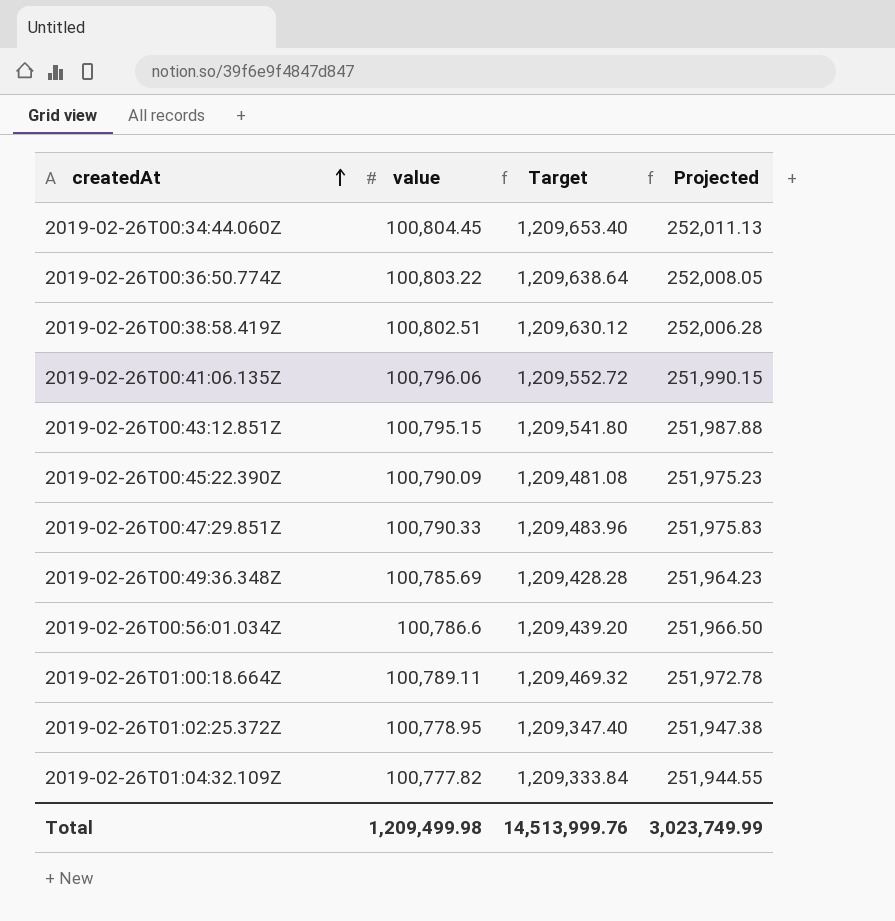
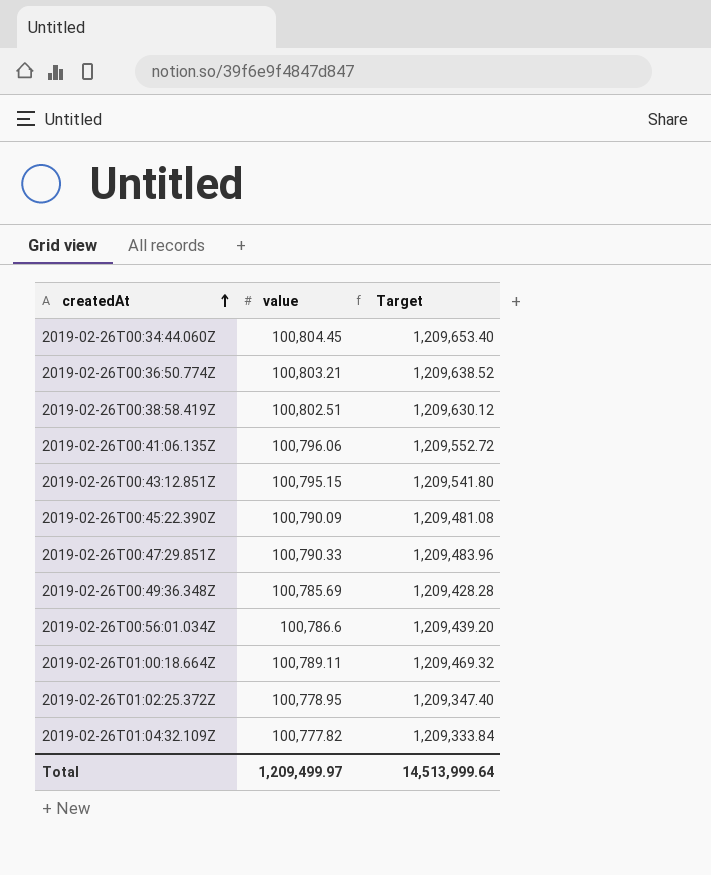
column Projected | formula: [value] * 2.5 -> none
2019-02-26T00:36:50.774Z | value: 100,803.22 -> 100,803.21
2019-02-26T00:36:50.774Z | Target: 1,209,638.64 -> 1,209,638.52
Total | value: 1,209,499.98 -> 1,209,499.97
Total | Target: 14,513,999.76 -> 14,513,999.64

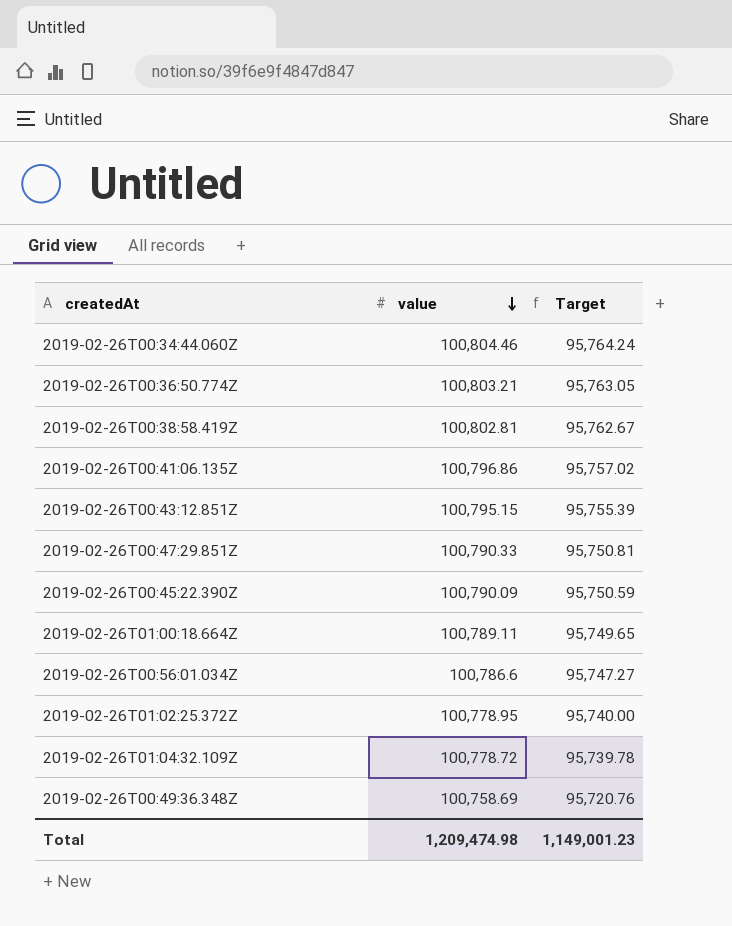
row order: createdAt ascending -> value descending
column Target | formula: [value] * 12 -> [value] * 0.95
2019-02-26T00:34:44.060Z | value: 100,804.45 -> 100,804.46
2019-02-26T00:38:58.419Z | value: 100,802.51 -> 100,802.81
2019-02-26T00:41:06.135Z | value: 100,796.06 -> 100,796.86
2019-02-26T01:04:32.109Z | value: 100,777.82 -> 100,778.72
2019-02-26T00:49:36.348Z | value: 100,785.69 -> 100,758.69
Total | value: 1,209,499.97 -> 1,209,474.98
Total | Target: 14,513,999.64 -> 1,149,001.23

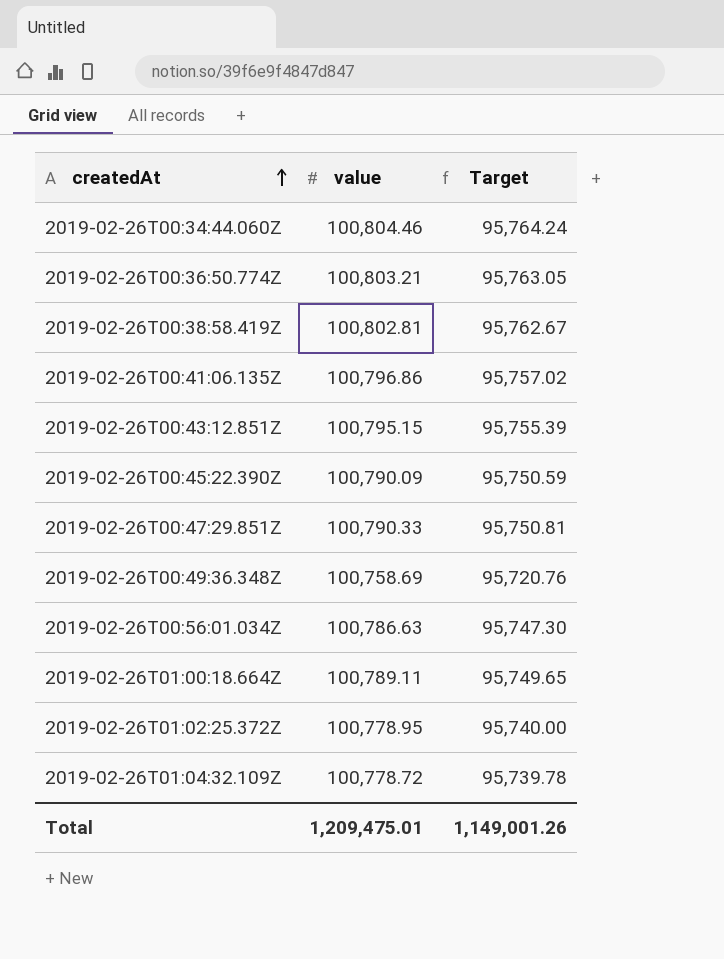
row order: value descending -> createdAt ascending
2019-02-26T00:56:01.034Z | value: 100,786.6 -> 100,786.63
2019-02-26T00:56:01.034Z | Target: 95,747.27 -> 95,747.30
Total | value: 1,209,474.98 -> 1,209,475.01
Total | Target: 1,149,001.23 -> 1,149,001.26

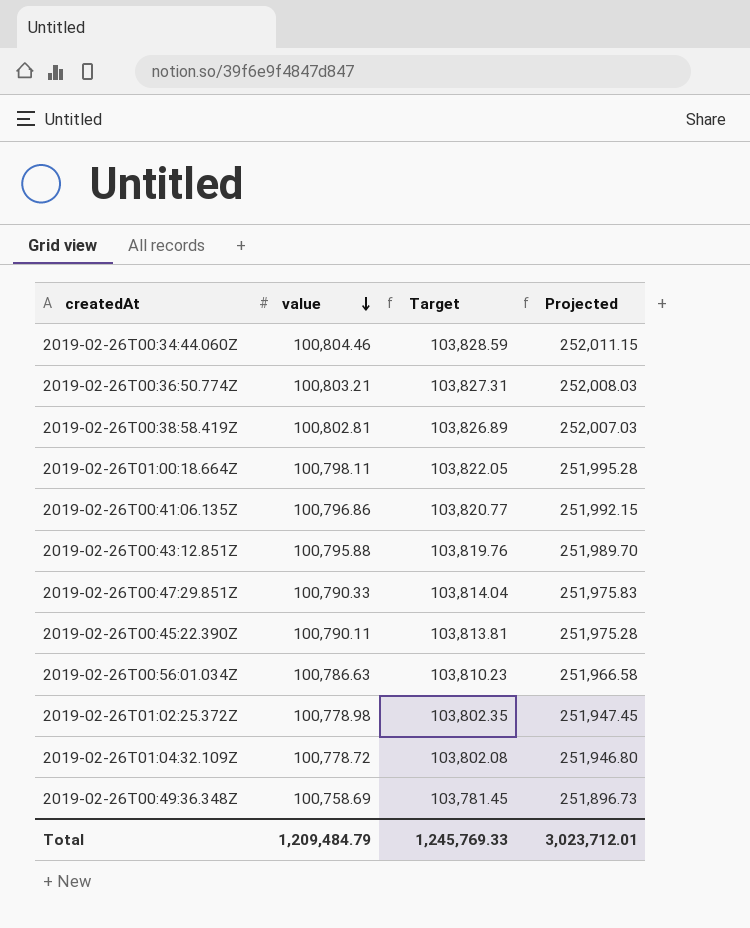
row order: createdAt ascending -> value descending
column Target | formula: [value] * 0.95 -> [value] * 1.03
column Projected | formula: none -> [value] * 2.5
2019-02-26T01:00:18.664Z | value: 100,789.11 -> 100,798.11
2019-02-26T00:43:12.851Z | value: 100,795.15 -> 100,795.88
2019-02-26T00:45:22.390Z | value: 100,790.09 -> 100,790.11
2019-02-26T01:02:25.372Z | value: 100,778.95 -> 100,778.98
Total | value: 1,209,475.01 -> 1,209,484.79
Total | Target: 1,149,001.26 -> 1,245,769.33

